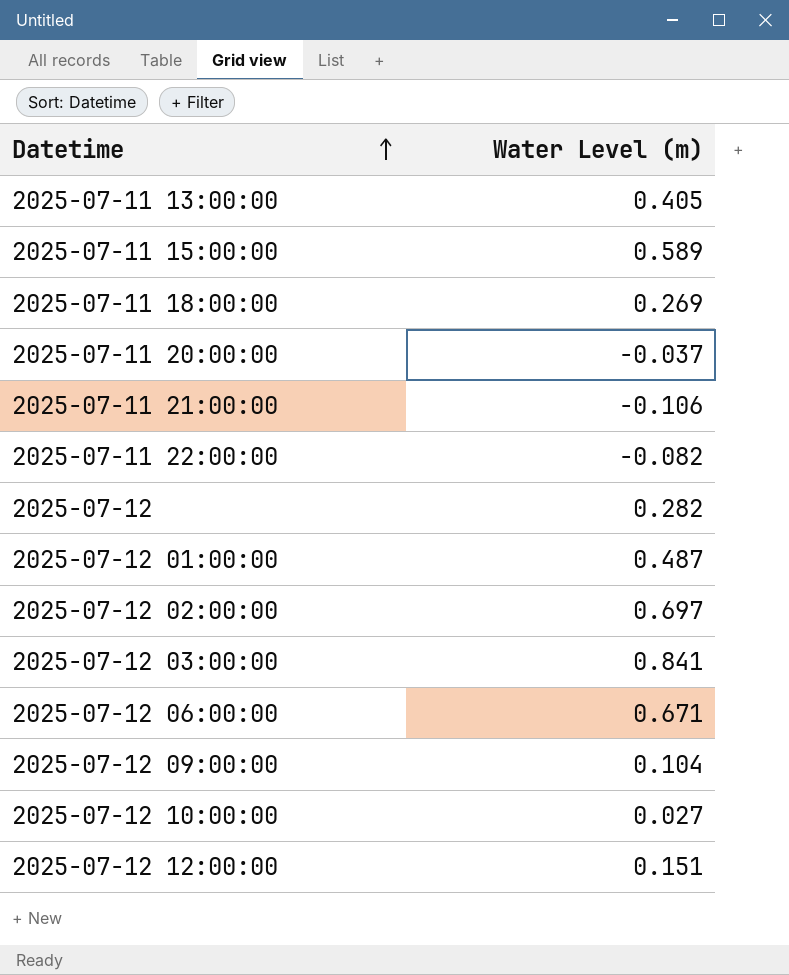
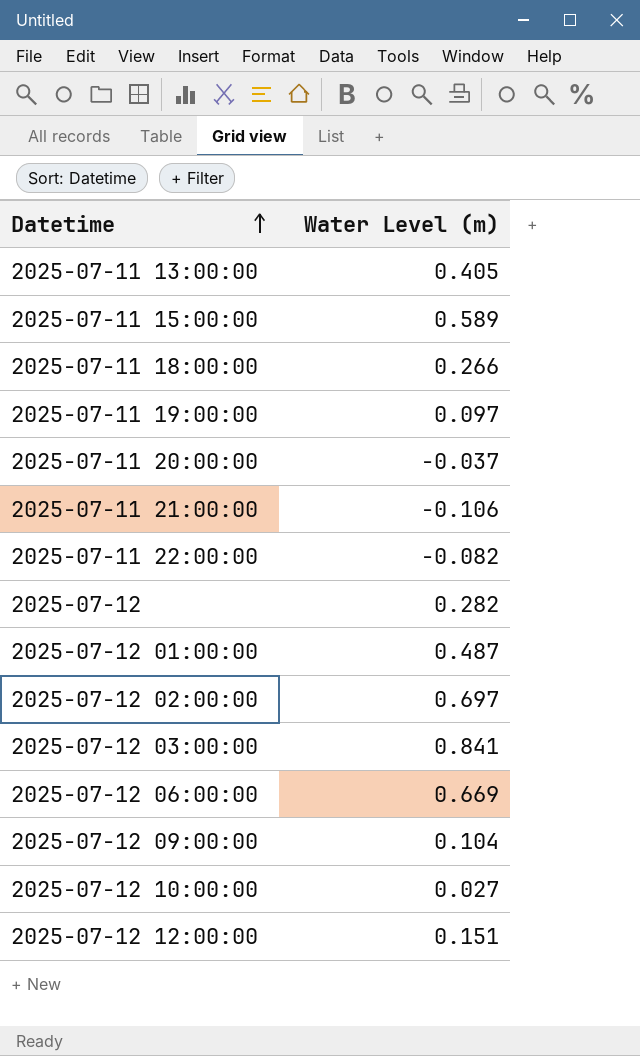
2025-07-11 18:00:00 | Water Level (m): 0.269 -> 0.266
row 2025-07-11 19:00:00: none -> 0.097
2025-07-12 06:00:00 | Water Level (m): 0.671 -> 0.669

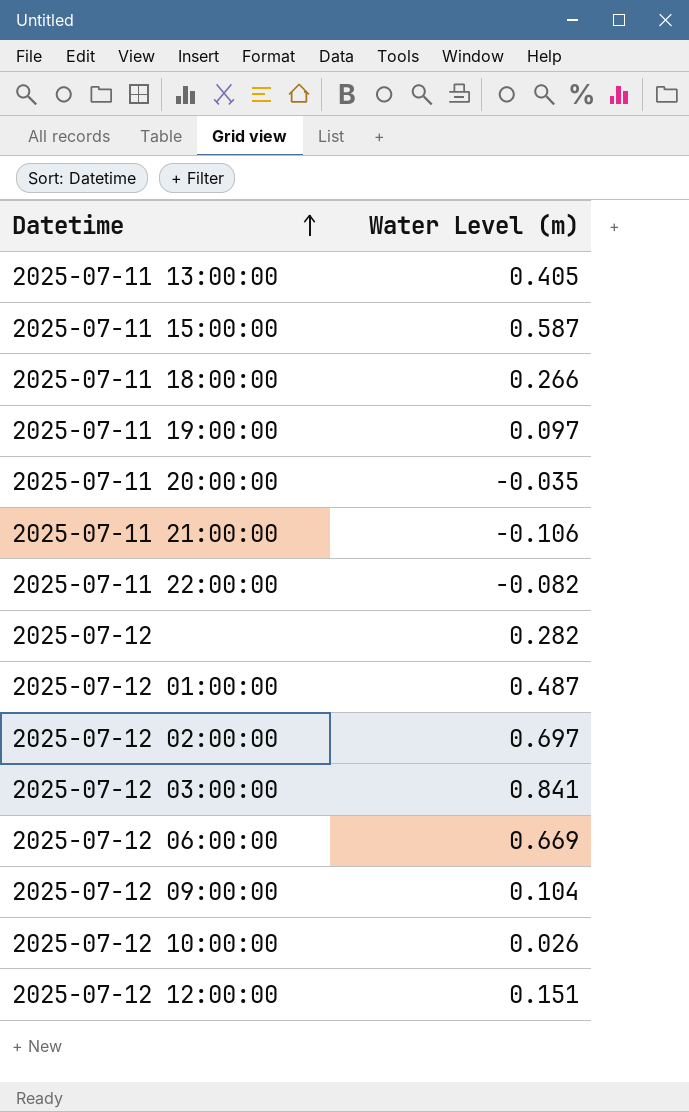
2025-07-11 15:00:00 | Water Level (m): 0.589 -> 0.587
2025-07-11 20:00:00 | Water Level (m): -0.037 -> -0.035
2025-07-12 10:00:00 | Water Level (m): 0.027 -> 0.026

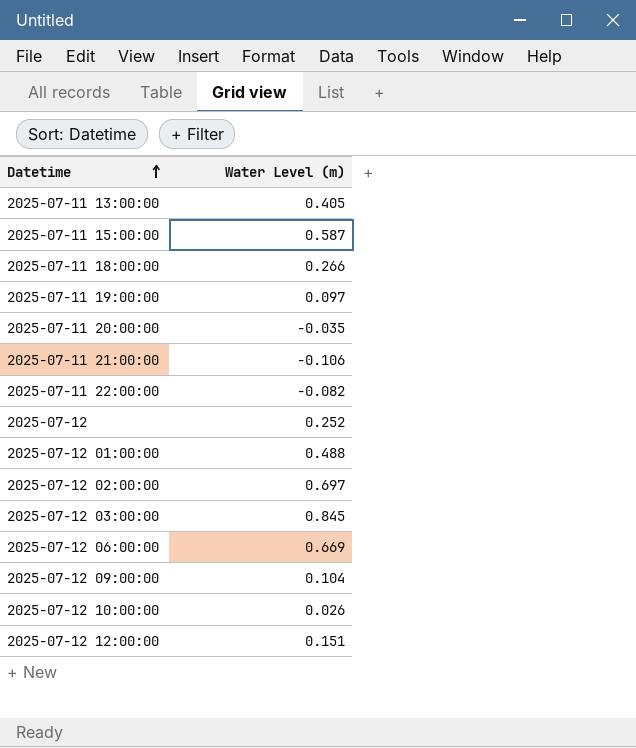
2025-07-12 | Water Level (m): 0.282 -> 0.252
2025-07-12 01:00:00 | Water Level (m): 0.487 -> 0.488
2025-07-12 03:00:00 | Water Level (m): 0.841 -> 0.845

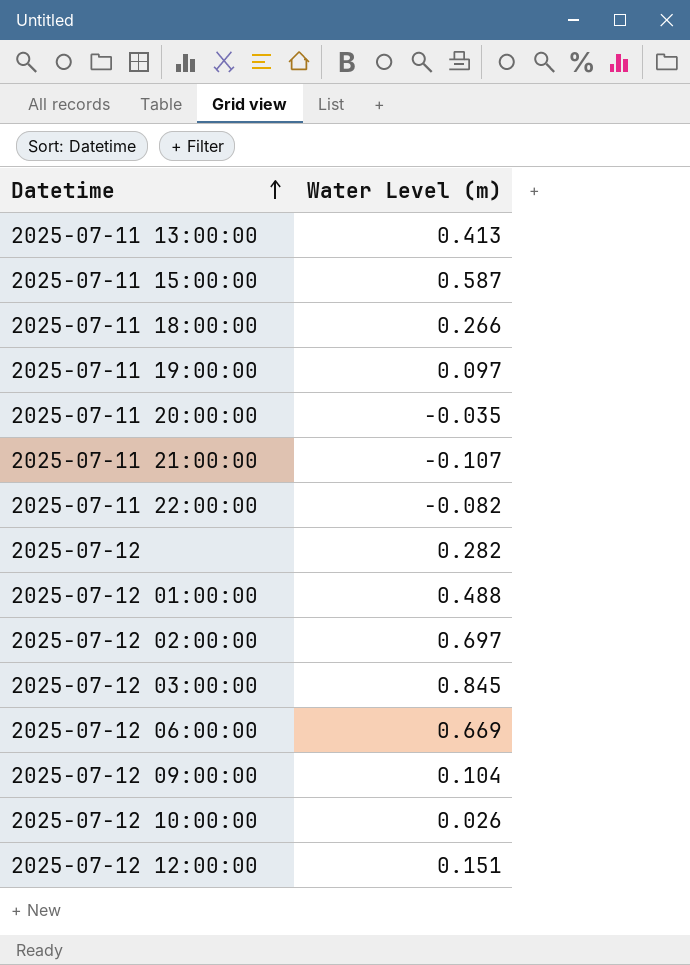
2025-07-11 13:00:00 | Water Level (m): 0.405 -> 0.413
2025-07-11 21:00:00 | Water Level (m): -0.106 -> -0.107
2025-07-12 | Water Level (m): 0.252 -> 0.282

